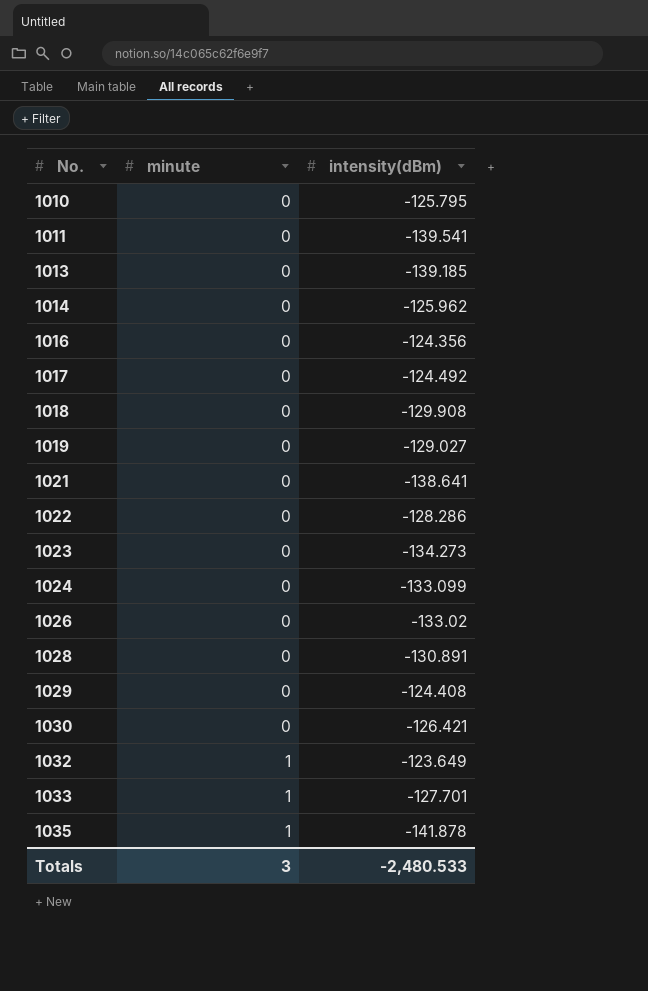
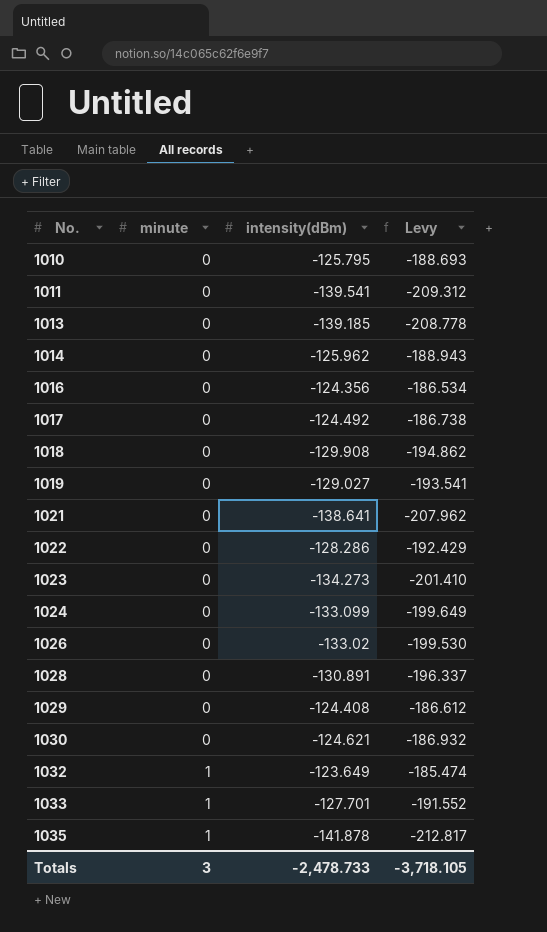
column Levy | formula: none -> [intensity(dBm)] * 1.5
1030 | intensity(dBm): -126.421 -> -124.621
Totals | intensity(dBm): -2,480.533 -> -2,478.733

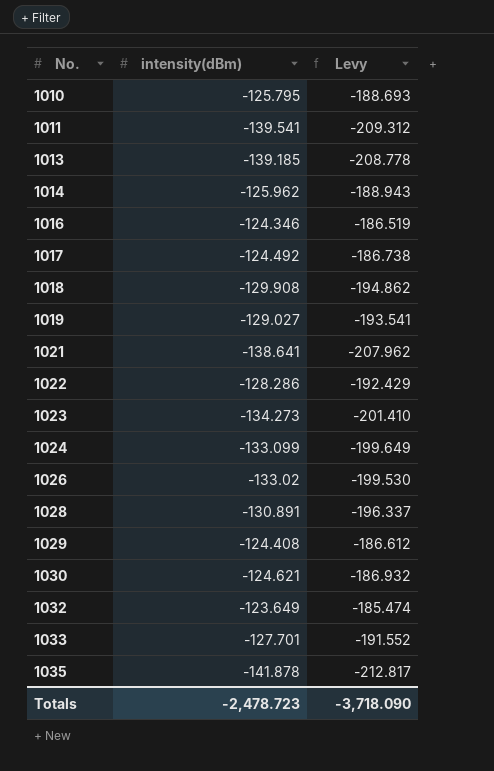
column minute | position: 2 -> none
1016 | intensity(dBm): -124.356 -> -124.346
1016 | Levy: -186.534 -> -186.519
Totals | intensity(dBm): -2,478.733 -> -2,478.723
Totals | Levy: -3,718.105 -> -3,718.090

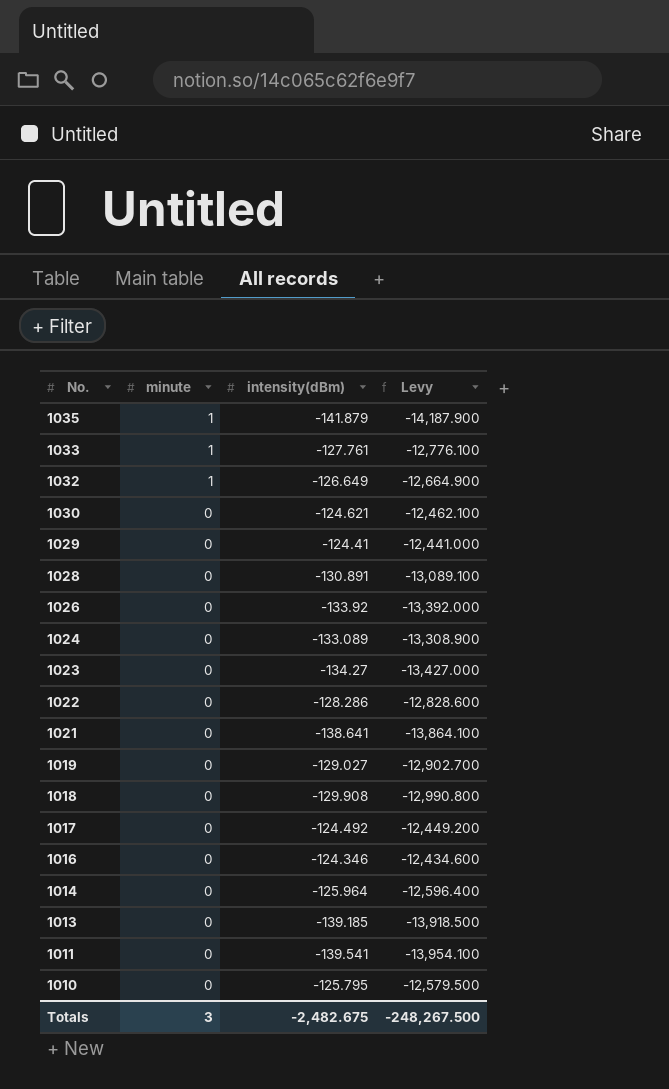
row order: No. ascending -> No. descending
column minute | position: none -> 2
column Levy | formula: [intensity(dBm)] * 1.5 -> [intensity(dBm)] * 100
1035 | intensity(dBm): -141.878 -> -141.879
1033 | intensity(dBm): -127.701 -> -127.761
1032 | intensity(dBm): -123.649 -> -126.649
1029 | intensity(dBm): -124.408 -> -124.41
1026 | intensity(dBm): -133.02 -> -133.92
1024 | intensity(dBm): -133.099 -> -133.089
1023 | intensity(dBm): -134.273 -> -134.27
1014 | intensity(dBm): -125.962 -> -125.964
Totals | intensity(dBm): -2,478.723 -> -2,482.675
Totals | Levy: -3,718.090 -> -248,267.500

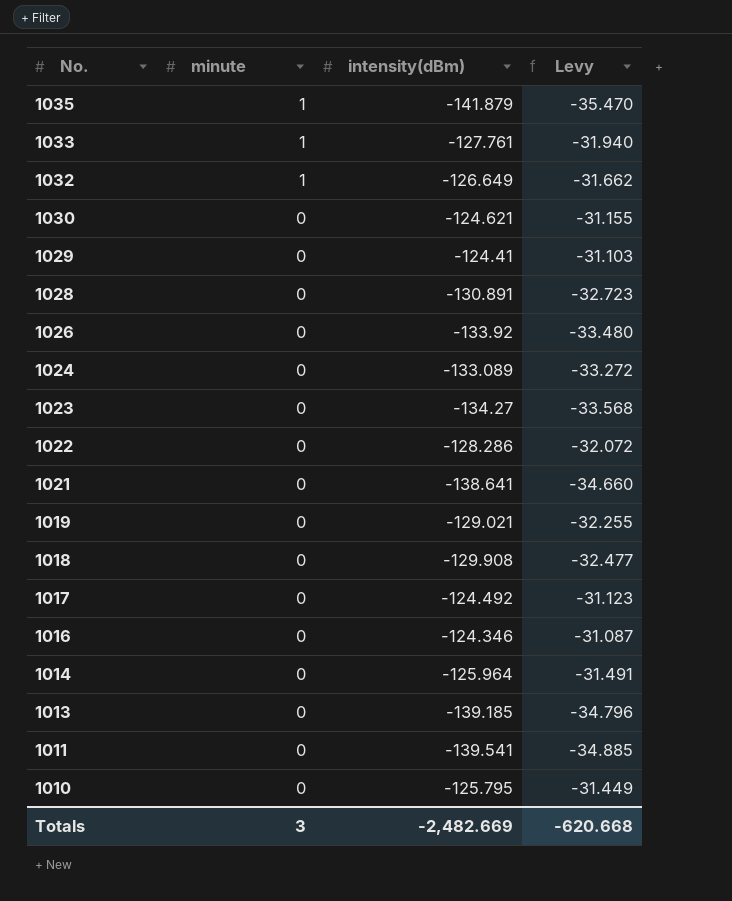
column Levy | formula: [intensity(dBm)] * 100 -> [intensity(dBm)] * 0.25
1019 | intensity(dBm): -129.027 -> -129.021
Totals | intensity(dBm): -2,482.675 -> -2,482.669
Totals | Levy: -248,267.500 -> -620.668

